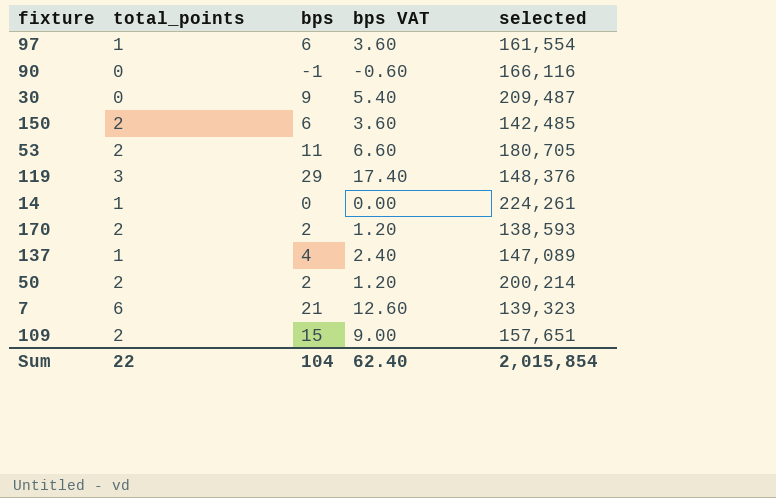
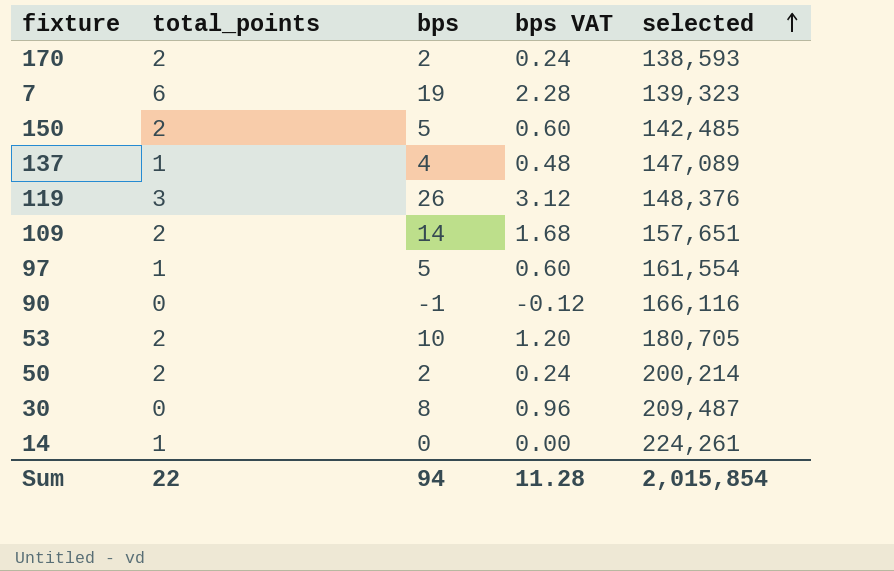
row order: none -> selected ascending
column bps VAT | formula: [bps] * 0.6 -> [bps] * 0.12
7 | bps: 21 -> 19
150 | bps: 6 -> 5
119 | bps: 29 -> 26
109 | bps: 15 -> 14
97 | bps: 6 -> 5
53 | bps: 11 -> 10
30 | bps: 9 -> 8
Sum | bps: 104 -> 94
Sum | bps VAT: 62.40 -> 11.28

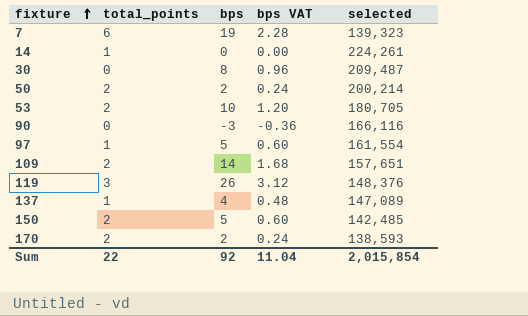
row order: selected ascending -> fixture ascending
90 | bps: -1 -> -3
90 | bps VAT: -0.12 -> -0.36
Sum | bps: 94 -> 92
Sum | bps VAT: 11.28 -> 11.04

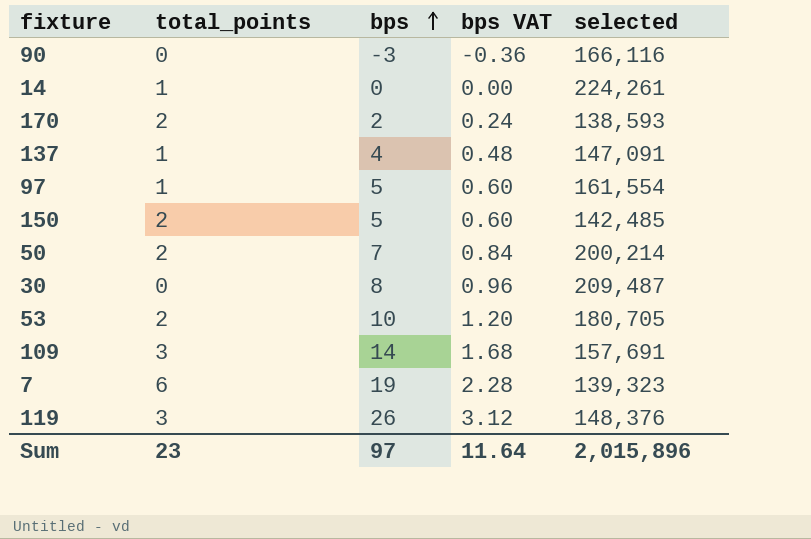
row order: fixture ascending -> bps ascending
137 | selected: 147,089 -> 147,091
50 | bps: 2 -> 7
50 | bps VAT: 0.24 -> 0.84
109 | total_points: 2 -> 3
109 | selected: 157,651 -> 157,691
Sum | total_points: 22 -> 23
Sum | bps: 92 -> 97
Sum | bps VAT: 11.04 -> 11.64
Sum | selected: 2,015,854 -> 2,015,896

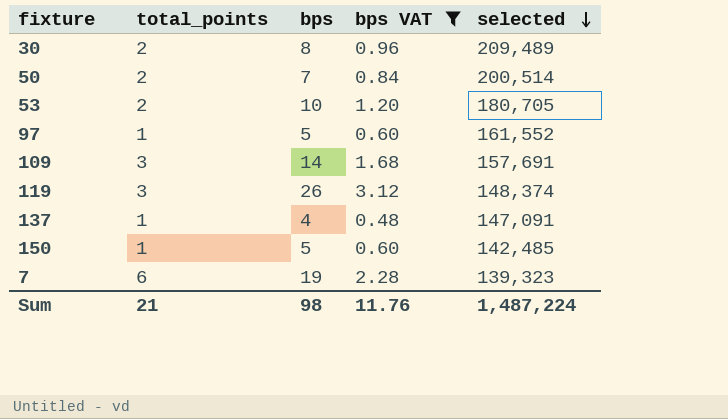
filter: none -> bps VAT >= 0.48
row order: bps ascending -> selected descending
30 | total_points: 0 -> 2
30 | selected: 209,487 -> 209,489
50 | selected: 200,214 -> 200,514
97 | selected: 161,554 -> 161,552
119 | selected: 148,376 -> 148,374
150 | total_points: 2 -> 1
Sum | total_points: 23 -> 21
Sum | bps: 97 -> 98
Sum | bps VAT: 11.64 -> 11.76
Sum | selected: 2,015,896 -> 1,487,224

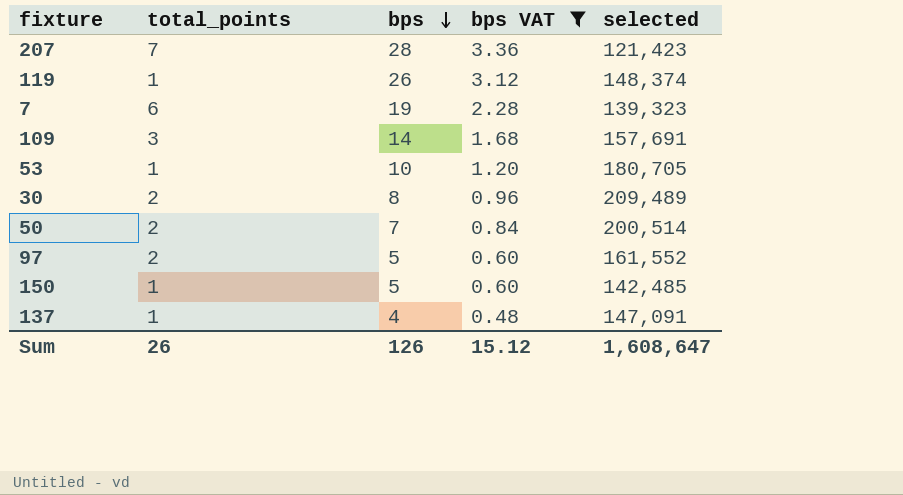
row order: selected descending -> bps descending
row 207: none -> 7 | 28 | 3.36 | 121,423
119 | total_points: 3 -> 1
53 | total_points: 2 -> 1
97 | total_points: 1 -> 2
Sum | total_points: 21 -> 26
Sum | bps: 98 -> 126
Sum | bps VAT: 11.76 -> 15.12
Sum | selected: 1,487,224 -> 1,608,647

